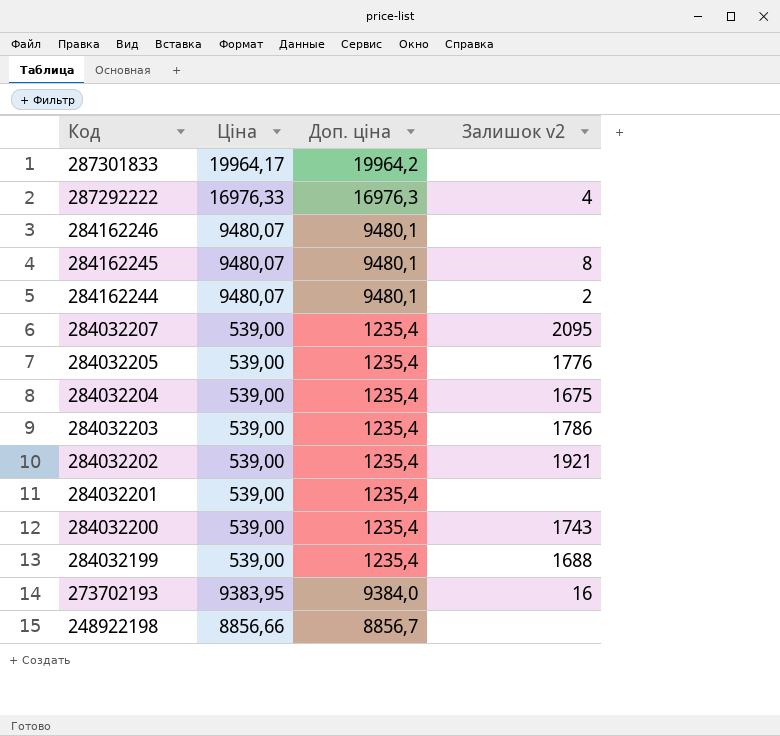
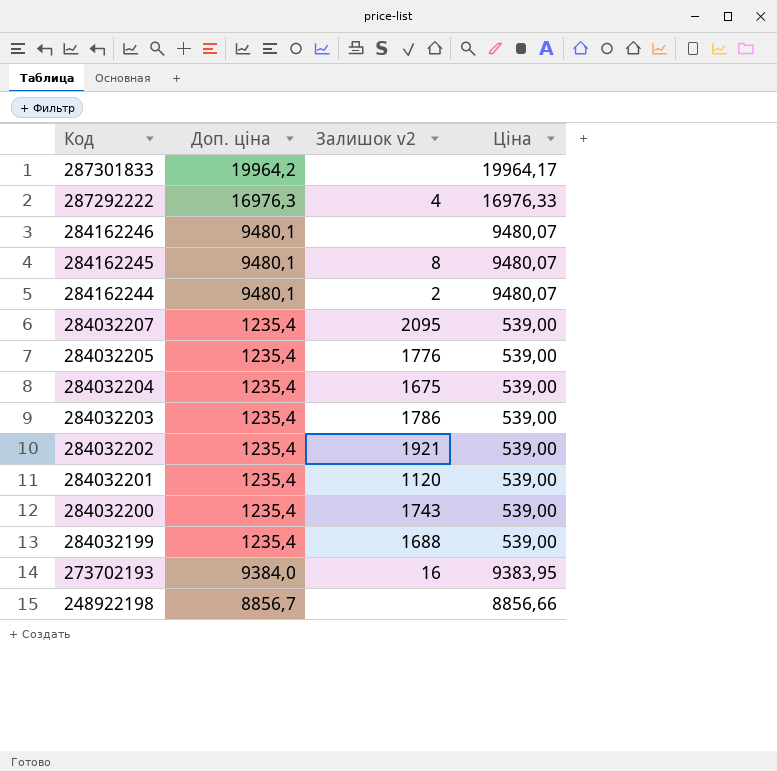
column Ціна | position: 2 -> 4
284032201 | Залишок v2: none -> 1120

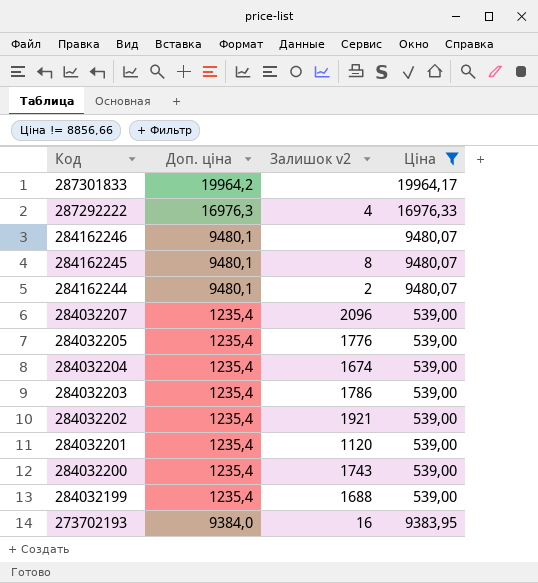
filter: none -> Ціна != 8856,66
284032207 | Залишок v2: 2095 -> 2096
284032204 | Залишок v2: 1675 -> 1674

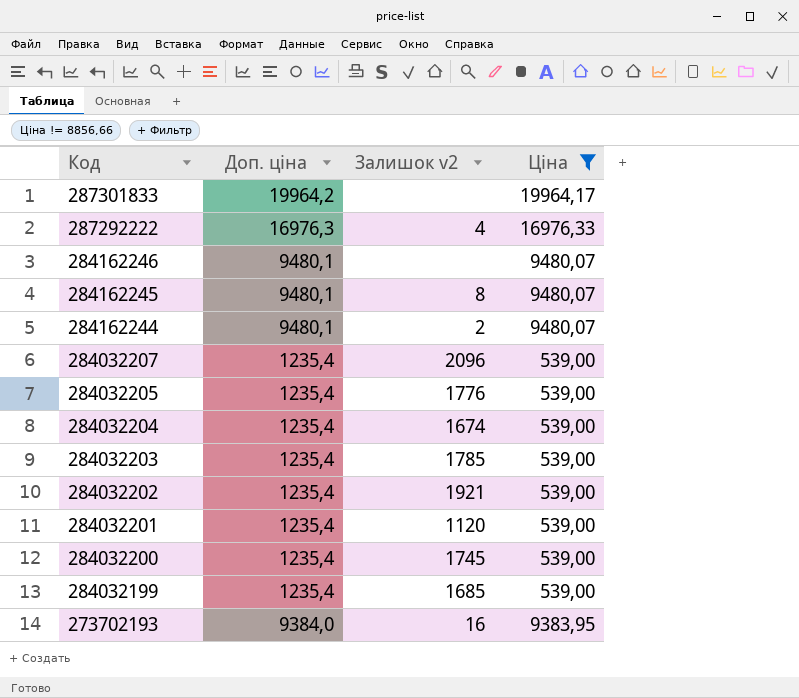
284032203 | Залишок v2: 1786 -> 1785
284032200 | Залишок v2: 1743 -> 1745
284032199 | Залишок v2: 1688 -> 1685

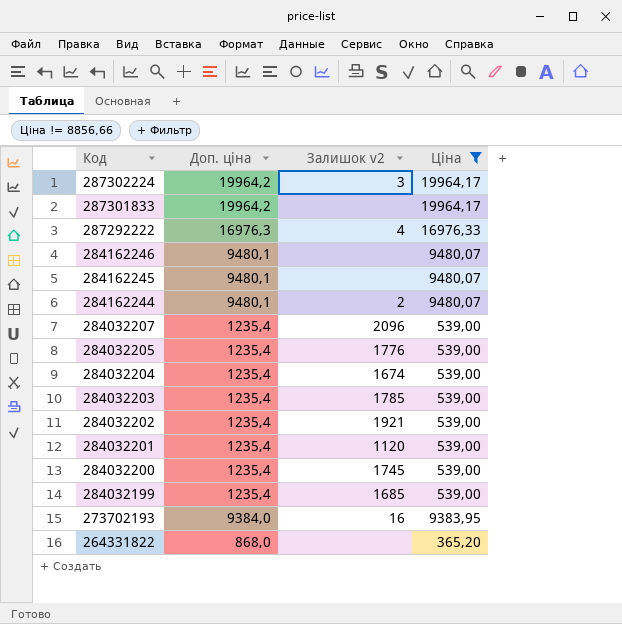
row 287302224: none -> 19964,2 | 3 | 19964,17
284162245 | Залишок v2: 8 -> none
row 264331822: none -> 868,0 | none | 365,20

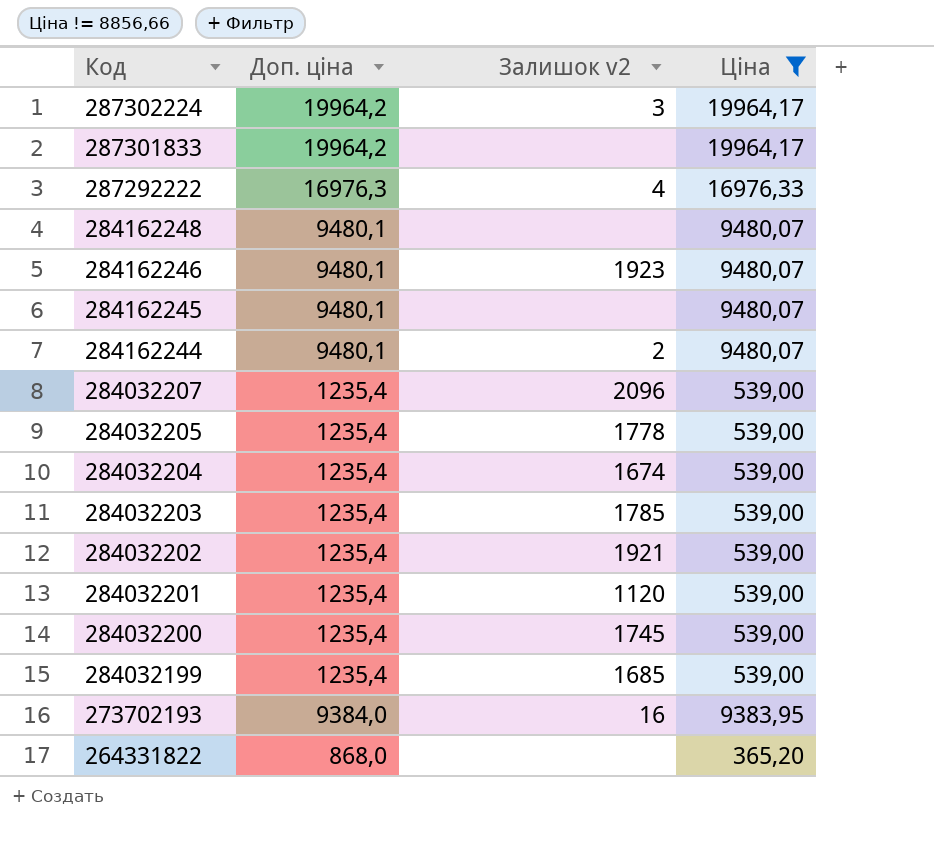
row 284162248: none -> 9480,1 | none | 9480,07
284162246 | Залишок v2: none -> 1923
284032205 | Залишок v2: 1776 -> 1778

